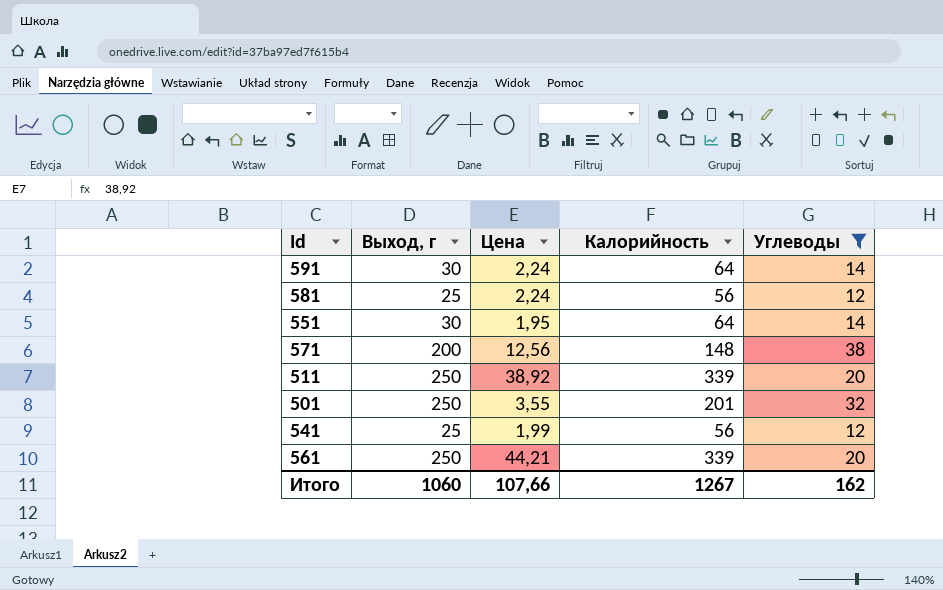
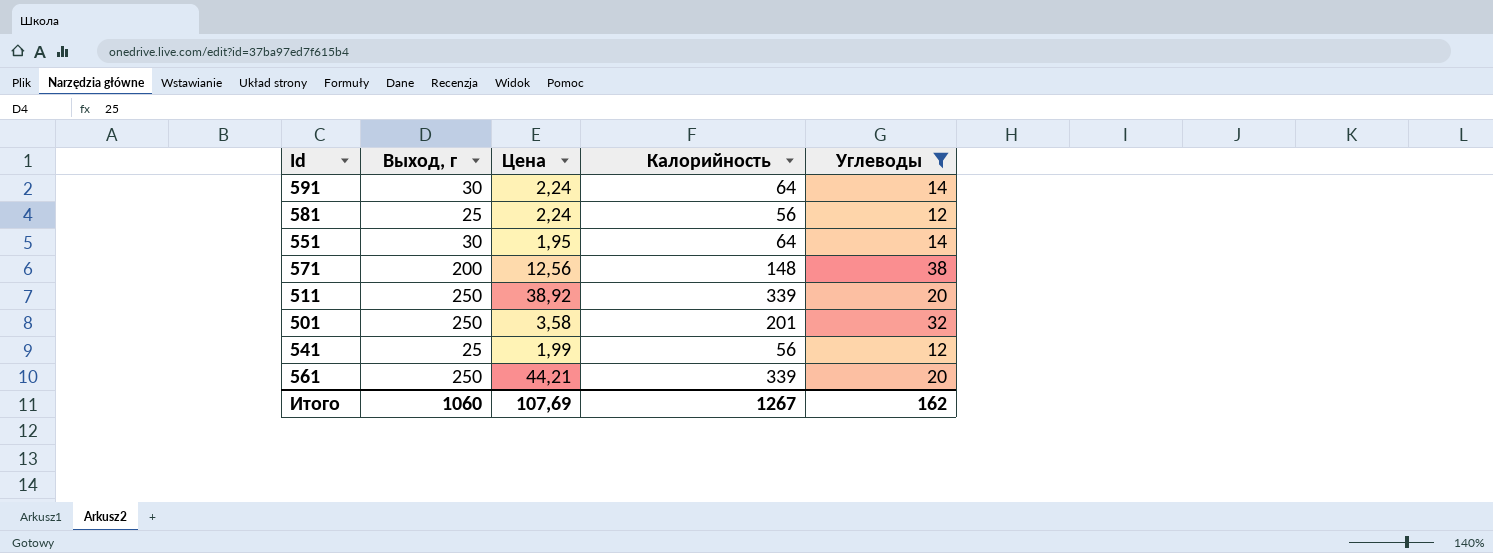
501 | Цена: 3,55 -> 3,58
Итого | Цена: 107,66 -> 107,69

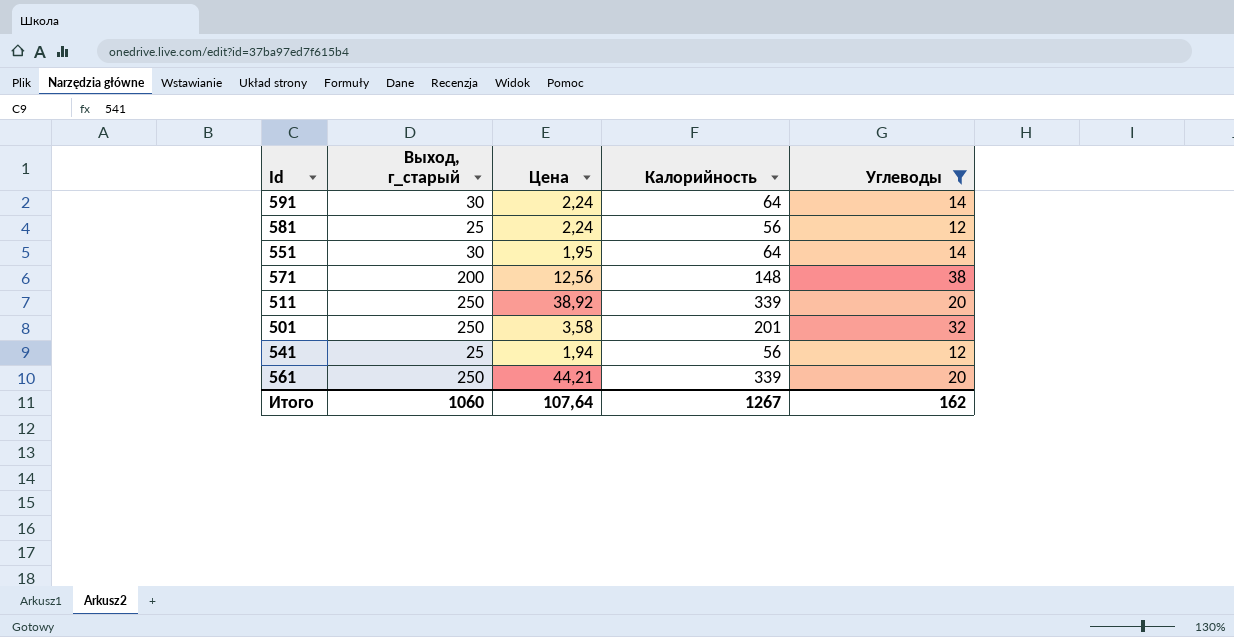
column name: Выход, г -> Выход, г_старый
541 | Цена: 1,99 -> 1,94
Итого | Цена: 107,69 -> 107,64

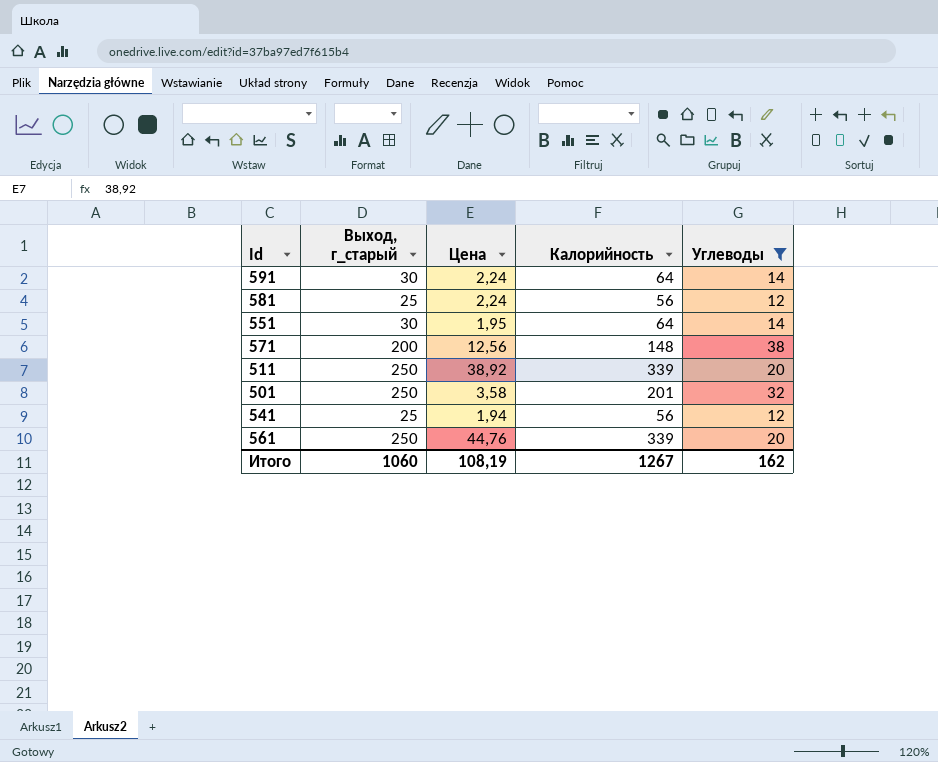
561 | Цена: 44,21 -> 44,76
Итого | Цена: 107,64 -> 108,19

